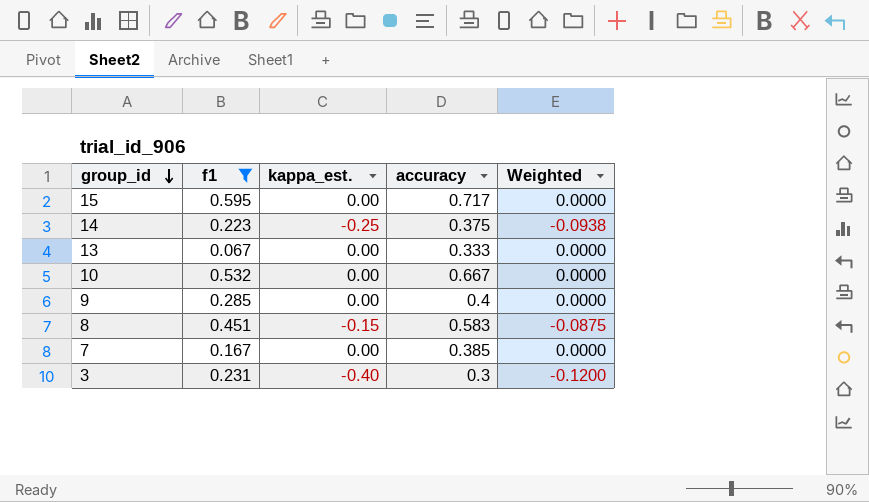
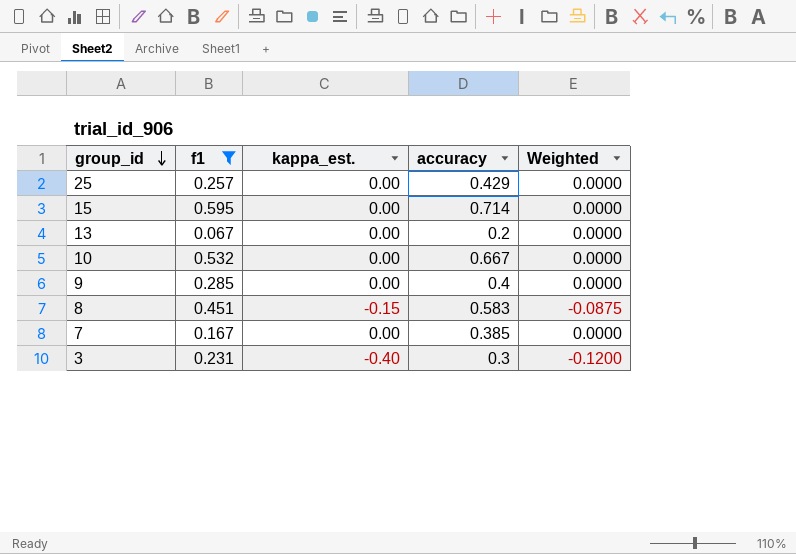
row 14: 0.223 | -0.25 | 0.375 | -0.0938 -> none
row 25: none -> 0.257 | 0.00 | 0.429 | 0.0000
15 | accuracy: 0.717 -> 0.714
13 | accuracy: 0.333 -> 0.2

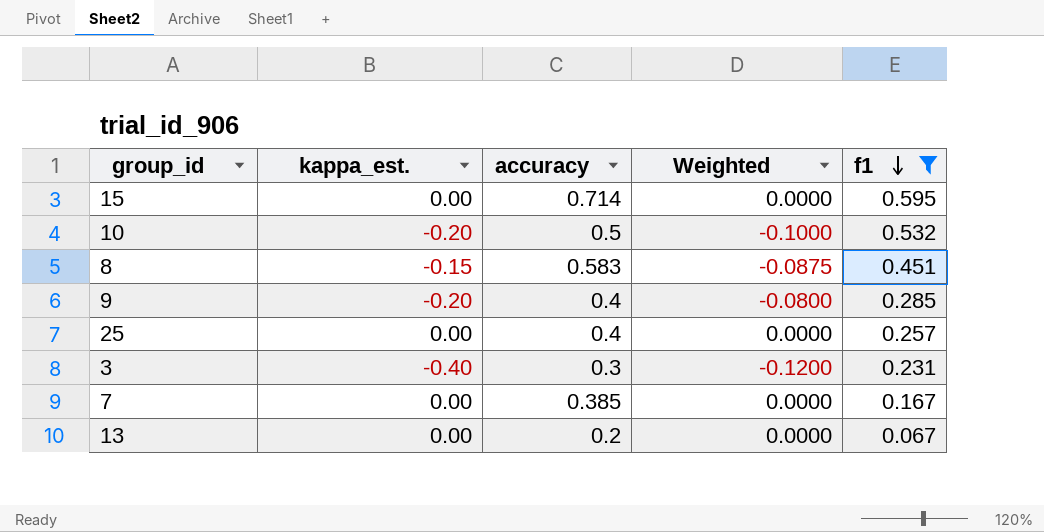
row order: group_id descending -> f1 descending
column f1 | position: 2 -> 5
10 | kappa_est.: 0.00 -> -0.20
10 | accuracy: 0.667 -> 0.5
10 | Weighted: 0.0000 -> -0.1000
9 | kappa_est.: 0.00 -> -0.20
9 | Weighted: 0.0000 -> -0.0800
25 | accuracy: 0.429 -> 0.4

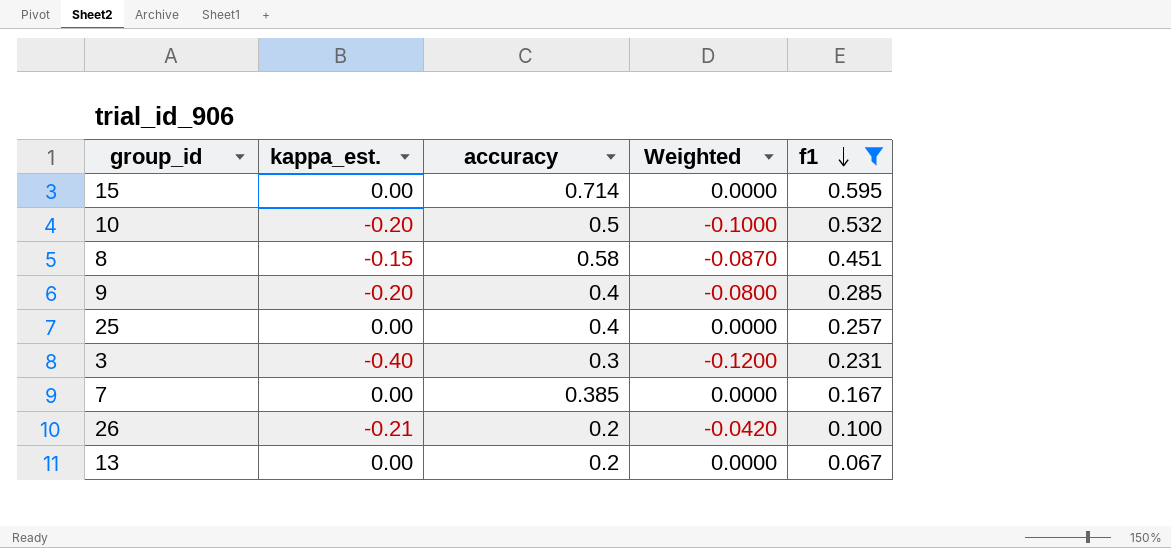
8 | accuracy: 0.583 -> 0.58
8 | Weighted: -0.0875 -> -0.0870
row 26: none -> -0.21 | 0.2 | -0.0420 | 0.100

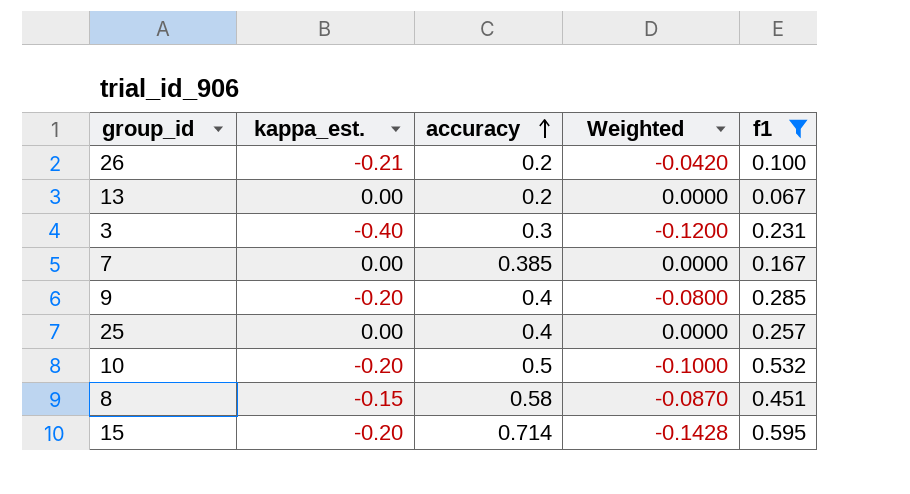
row order: f1 descending -> accuracy ascending
15 | kappa_est.: 0.00 -> -0.20
15 | Weighted: 0.0000 -> -0.1428

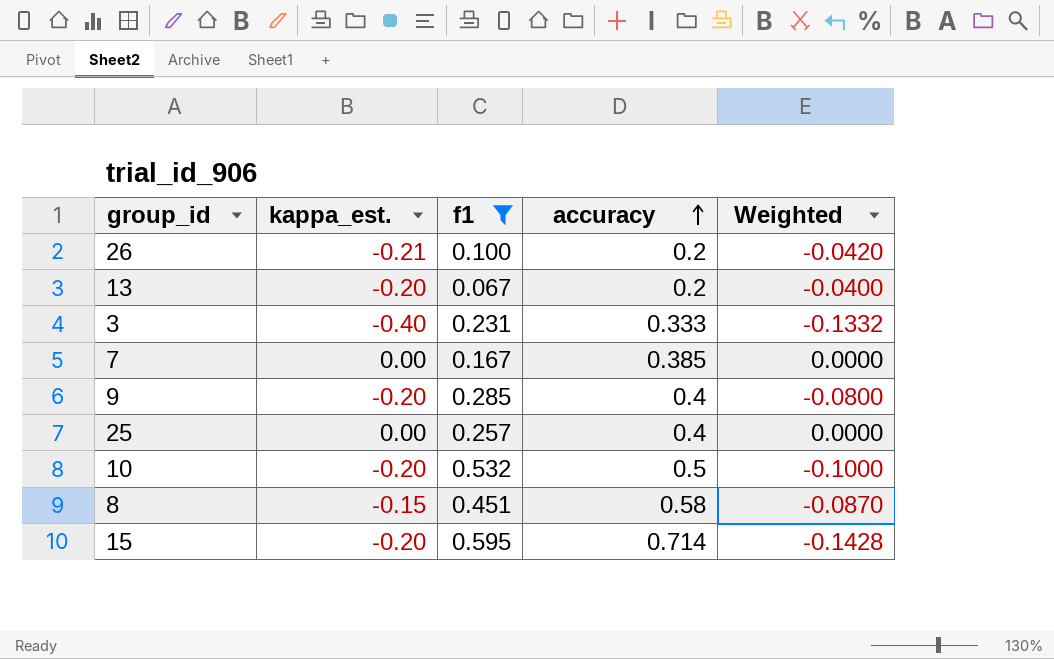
column f1 | position: 5 -> 3
13 | kappa_est.: 0.00 -> -0.20
13 | Weighted: 0.0000 -> -0.0400
3 | accuracy: 0.3 -> 0.333
3 | Weighted: -0.1200 -> -0.1332

